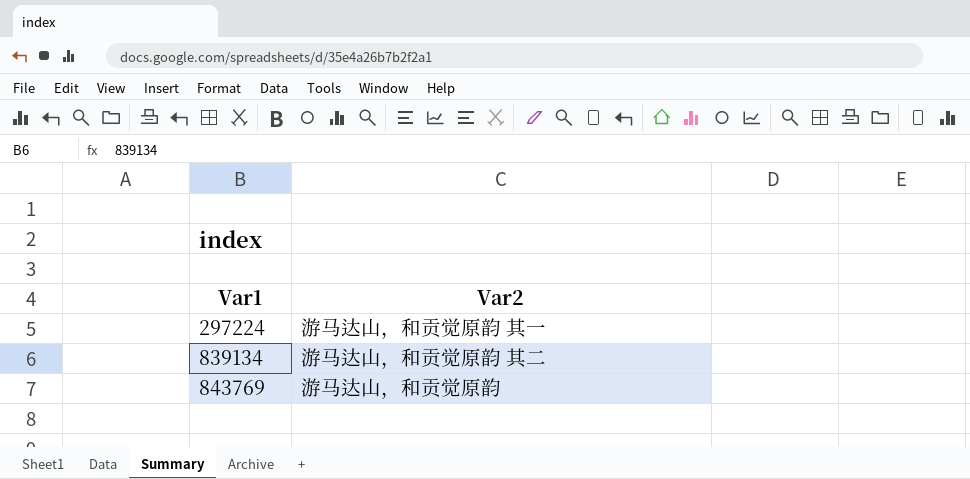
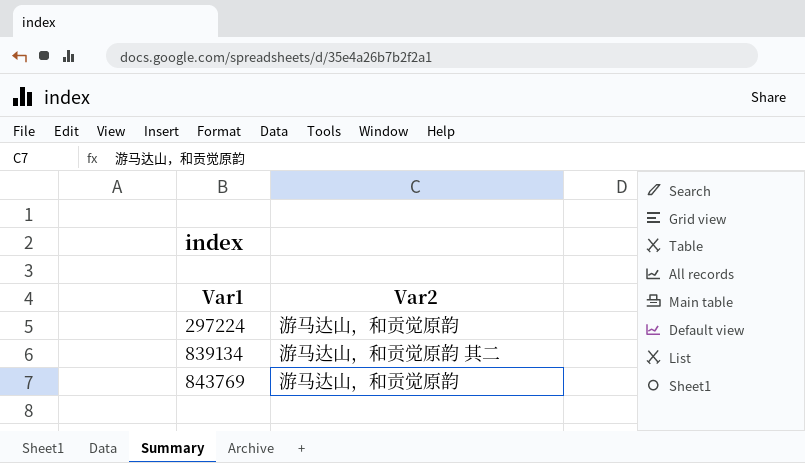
297224 | Var2: 游马达山，和贡觉原韵 其一 -> 游马达山，和贡觉原韵

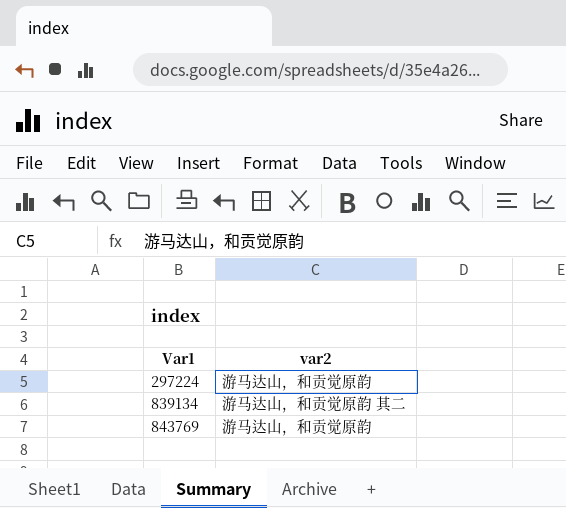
column name: Var2 -> var2

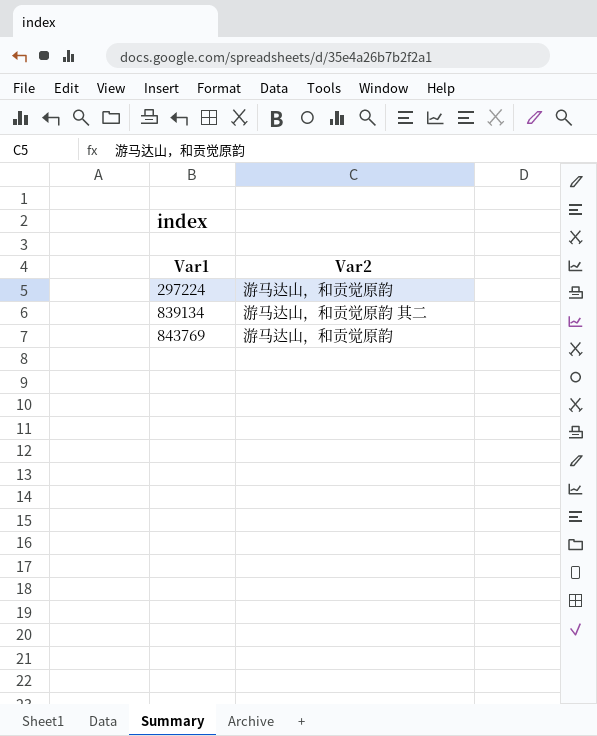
column name: var2 -> Var2

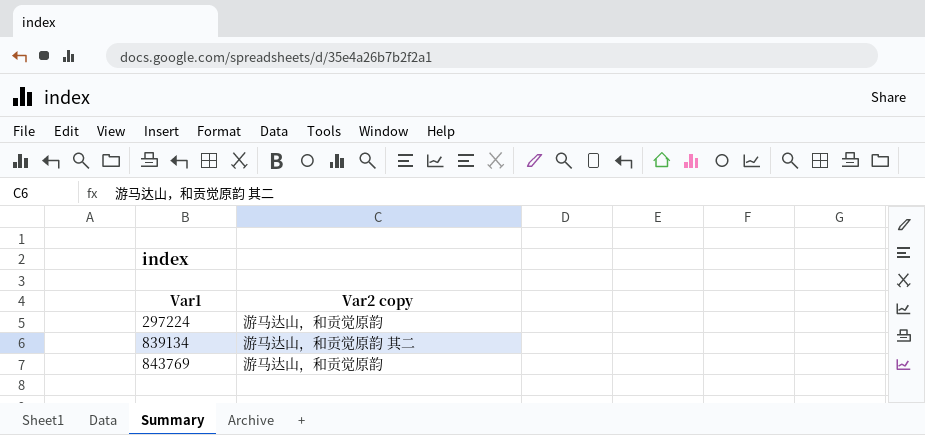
column name: Var2 -> Var2 copy

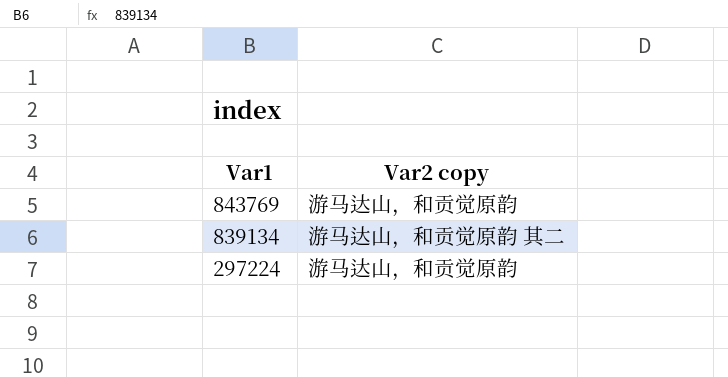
row order: Var1 ascending -> Var1 descending

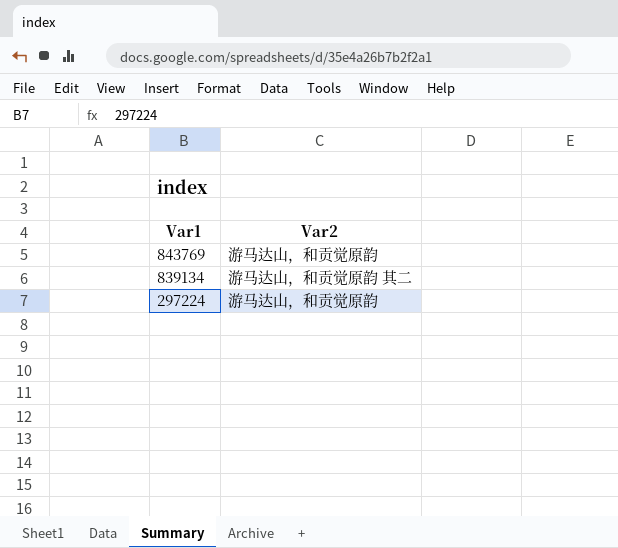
column name: Var2 copy -> Var2

